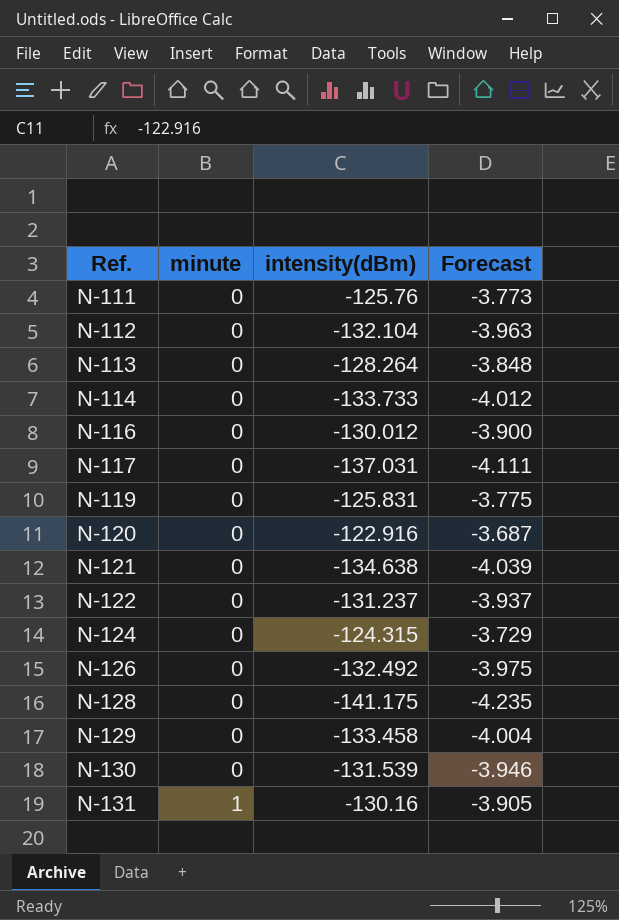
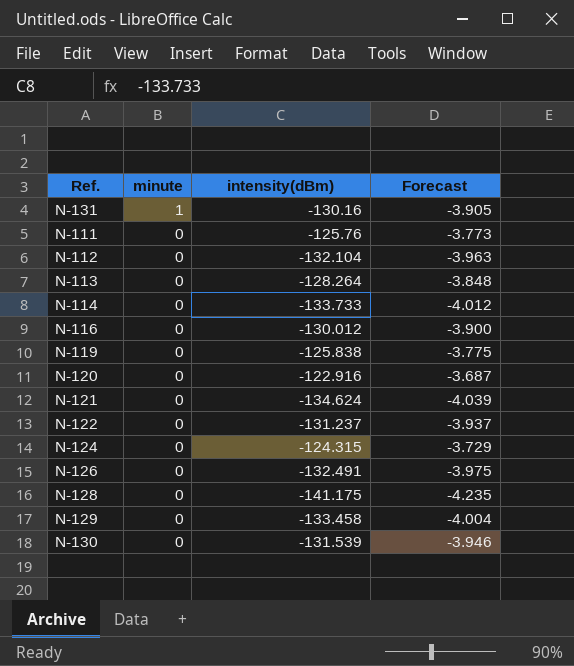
row order: Ref. ascending -> minute descending
row N-117: 0 | -137.031 | -4.111 -> none
N-119 | intensity(dBm): -125.831 -> -125.838
N-121 | intensity(dBm): -134.638 -> -134.624
N-126 | intensity(dBm): -132.492 -> -132.491

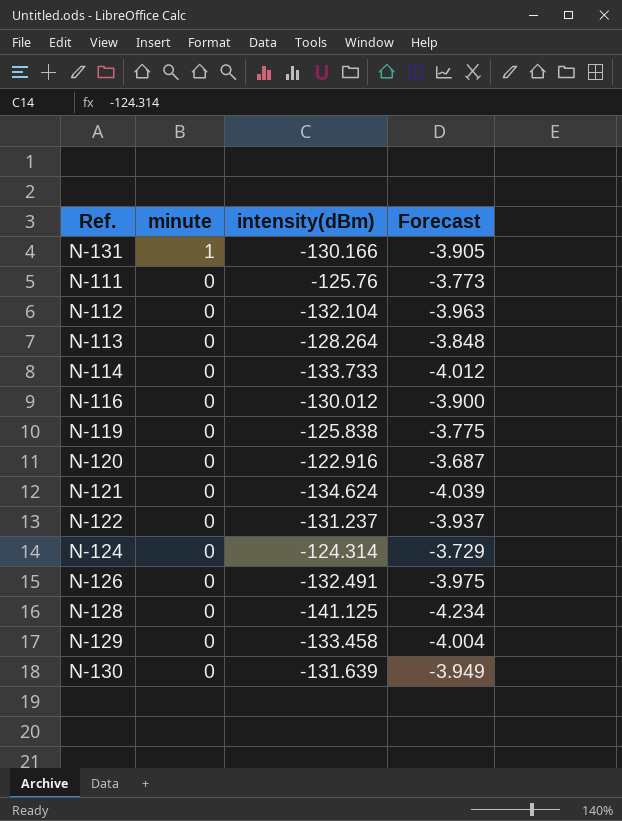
N-131 | intensity(dBm): -130.16 -> -130.166
N-124 | intensity(dBm): -124.315 -> -124.314
N-128 | intensity(dBm): -141.175 -> -141.125
N-128 | Forecast: -4.235 -> -4.234
N-130 | intensity(dBm): -131.539 -> -131.639
N-130 | Forecast: -3.946 -> -3.949

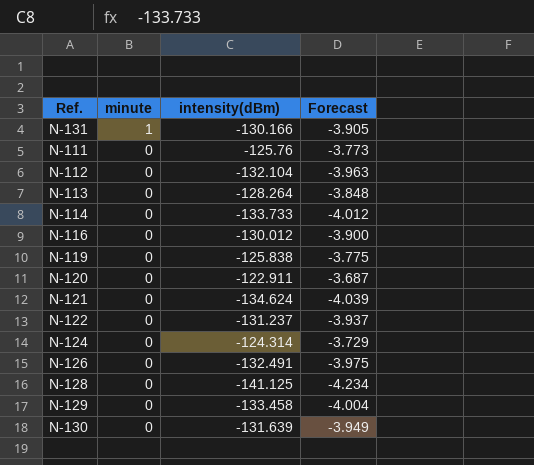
N-120 | intensity(dBm): -122.916 -> -122.911

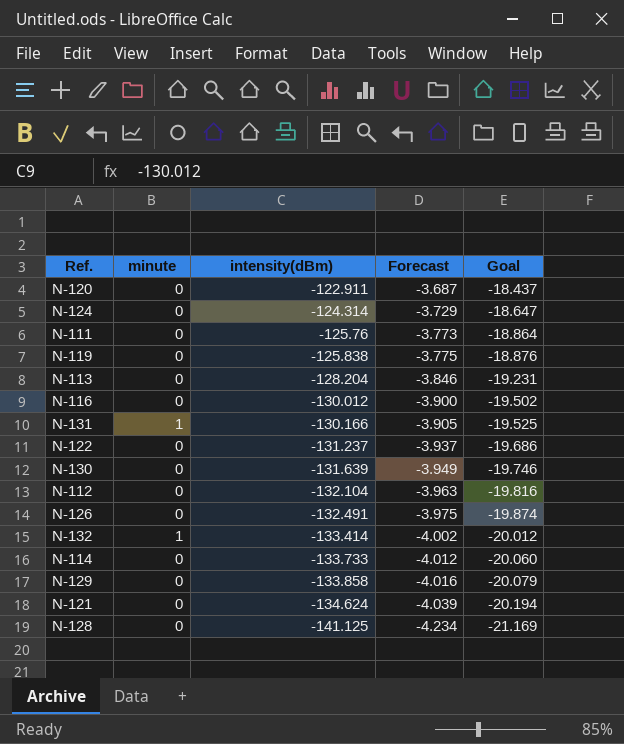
row order: minute descending -> intensity(dBm) descending
column Goal | formula: none -> [intensity(dBm)] * 0.15
N-113 | intensity(dBm): -128.264 -> -128.204
N-113 | Forecast: -3.848 -> -3.846
row N-132: none -> 1 | -133.414 | -4.002 | -20.012
N-129 | intensity(dBm): -133.458 -> -133.858
N-129 | Forecast: -4.004 -> -4.016

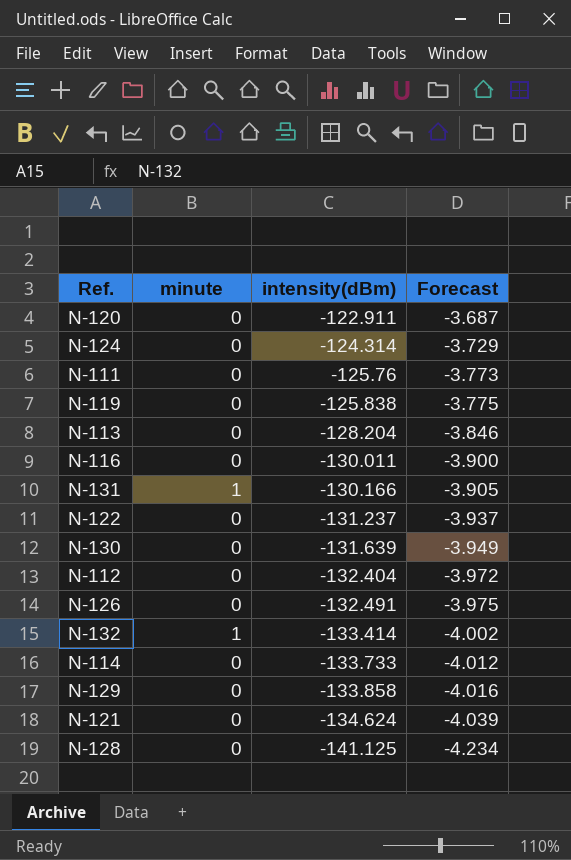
column Goal | formula: [intensity(dBm)] * 0.15 -> none
N-116 | intensity(dBm): -130.012 -> -130.011
N-112 | intensity(dBm): -132.104 -> -132.404
N-112 | Forecast: -3.963 -> -3.972

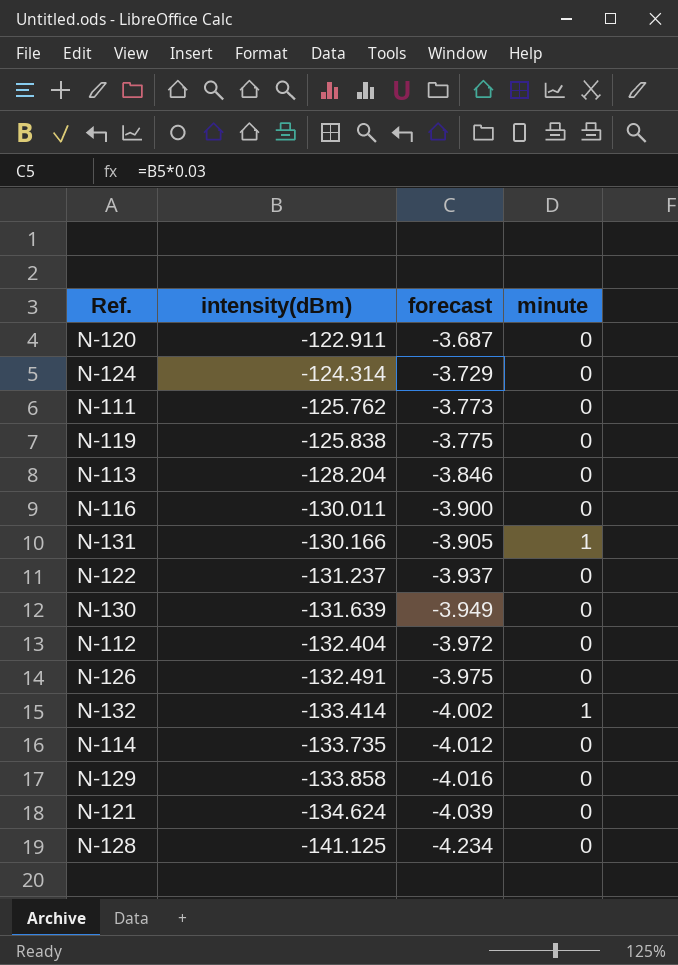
column name: Forecast -> forecast
column minute | position: 2 -> 4
N-111 | intensity(dBm): -125.76 -> -125.762
N-114 | intensity(dBm): -133.733 -> -133.735

